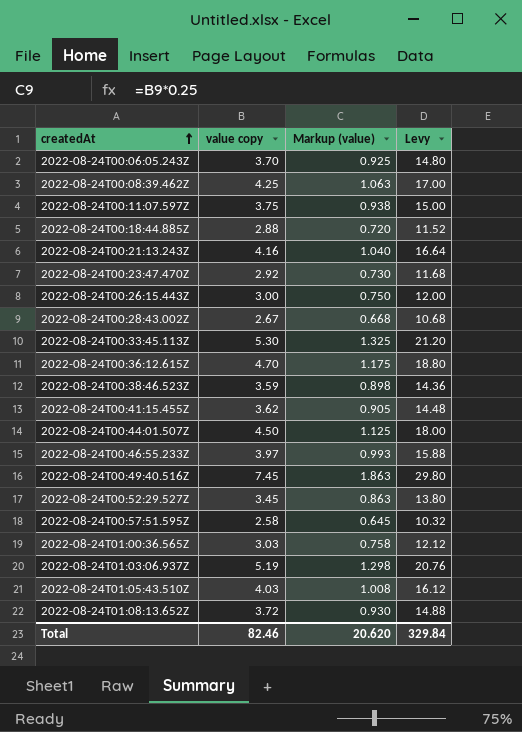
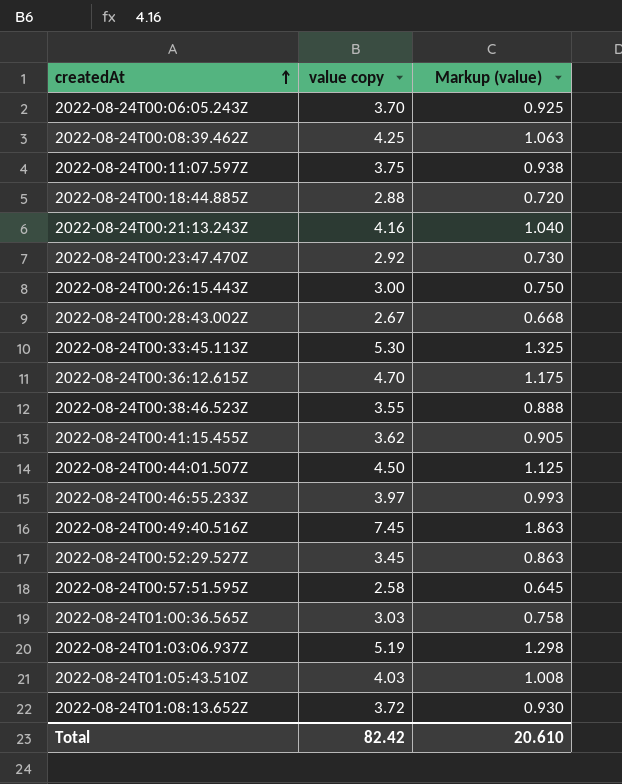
column Levy | formula: [value copy] * 4 -> none
2022-08-24T00:38:46.523Z | value copy: 3.59 -> 3.55
2022-08-24T00:38:46.523Z | Markup (value): 0.898 -> 0.888
Total | value copy: 82.46 -> 82.42
Total | Markup (value): 20.620 -> 20.610

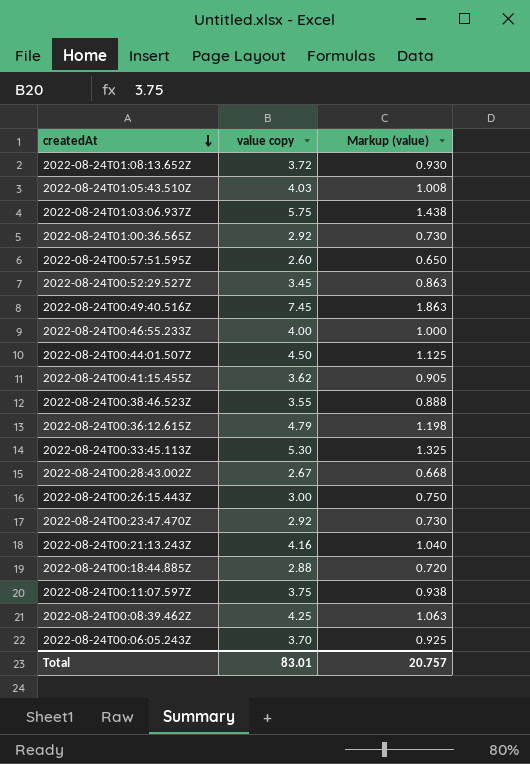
row order: createdAt ascending -> createdAt descending
2022-08-24T01:03:06.937Z | value copy: 5.19 -> 5.75
2022-08-24T01:03:06.937Z | Markup (value): 1.298 -> 1.438
2022-08-24T01:00:36.565Z | value copy: 3.03 -> 2.92
2022-08-24T01:00:36.565Z | Markup (value): 0.758 -> 0.730
2022-08-24T00:57:51.595Z | value copy: 2.58 -> 2.60
2022-08-24T00:57:51.595Z | Markup (value): 0.645 -> 0.650
2022-08-24T00:46:55.233Z | value copy: 3.97 -> 4.00
2022-08-24T00:46:55.233Z | Markup (value): 0.993 -> 1.000
2022-08-24T00:36:12.615Z | value copy: 4.70 -> 4.79
2022-08-24T00:36:12.615Z | Markup (value): 1.175 -> 1.198
Total | value copy: 82.42 -> 83.01
Total | Markup (value): 20.610 -> 20.757

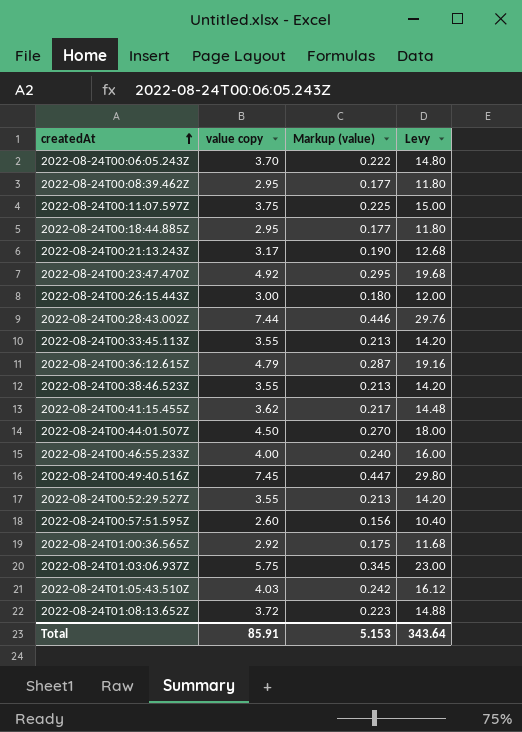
row order: createdAt descending -> createdAt ascending
column Markup (value) | formula: [value copy] * 0.25 -> [value copy] * 0.06
column Levy | formula: none -> [value copy] * 4
2022-08-24T00:08:39.462Z | value copy: 4.25 -> 2.95
2022-08-24T00:18:44.885Z | value copy: 2.88 -> 2.95
2022-08-24T00:21:13.243Z | value copy: 4.16 -> 3.17
2022-08-24T00:23:47.470Z | value copy: 2.92 -> 4.92
2022-08-24T00:28:43.002Z | value copy: 2.67 -> 7.44
2022-08-24T00:33:45.113Z | value copy: 5.30 -> 3.55
2022-08-24T00:52:29.527Z | value copy: 3.45 -> 3.55
Total | value copy: 83.01 -> 85.91
Total | Markup (value): 20.757 -> 5.153

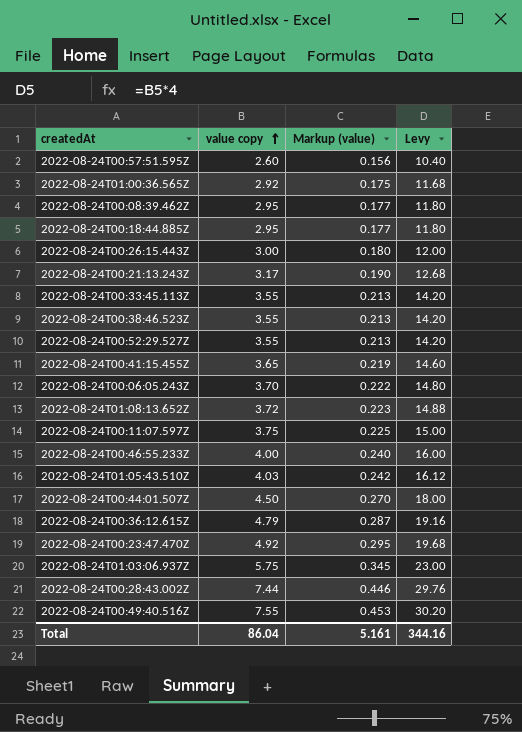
row order: createdAt ascending -> value copy ascending
2022-08-24T00:41:15.455Z | value copy: 3.62 -> 3.65
2022-08-24T00:41:15.455Z | Markup (value): 0.217 -> 0.219
2022-08-24T00:41:15.455Z | Levy: 14.48 -> 14.60
2022-08-24T00:49:40.516Z | value copy: 7.45 -> 7.55
2022-08-24T00:49:40.516Z | Markup (value): 0.447 -> 0.453
2022-08-24T00:49:40.516Z | Levy: 29.80 -> 30.20
Total | value copy: 85.91 -> 86.04
Total | Markup (value): 5.153 -> 5.161
Total | Levy: 343.64 -> 344.16

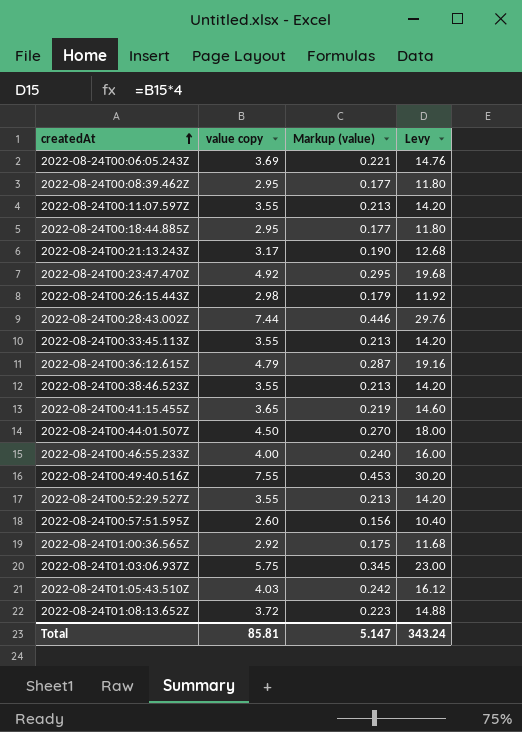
row order: value copy ascending -> createdAt ascending
2022-08-24T00:06:05.243Z | value copy: 3.70 -> 3.69
2022-08-24T00:06:05.243Z | Markup (value): 0.222 -> 0.221
2022-08-24T00:06:05.243Z | Levy: 14.80 -> 14.76
2022-08-24T00:11:07.597Z | value copy: 3.75 -> 3.55
2022-08-24T00:11:07.597Z | Markup (value): 0.225 -> 0.213
2022-08-24T00:11:07.597Z | Levy: 15.00 -> 14.20
2022-08-24T00:26:15.443Z | value copy: 3.00 -> 2.98
2022-08-24T00:26:15.443Z | Markup (value): 0.180 -> 0.179
2022-08-24T00:26:15.443Z | Levy: 12.00 -> 11.92
Total | value copy: 86.04 -> 85.81
Total | Markup (value): 5.161 -> 5.147
Total | Levy: 344.16 -> 343.24

